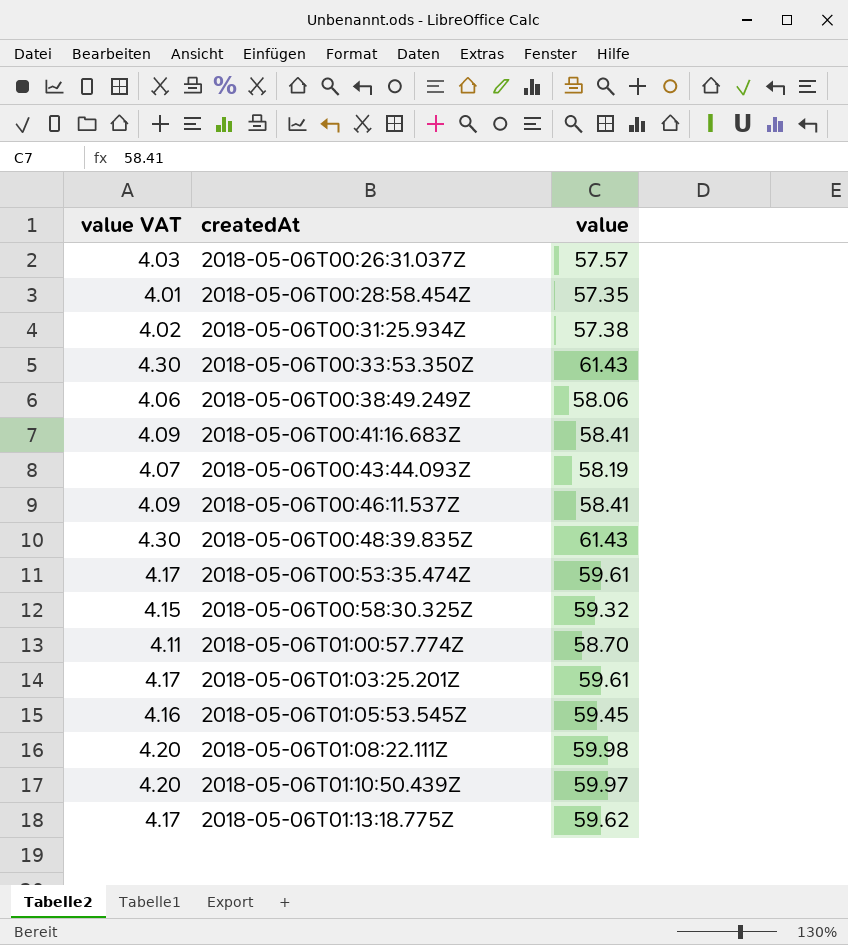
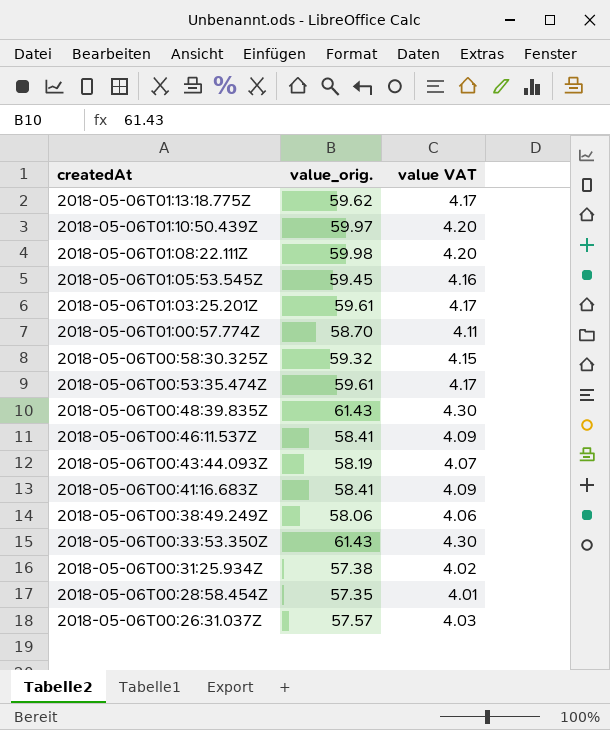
row order: createdAt ascending -> createdAt descending
column name: value -> value_orig.
column value VAT | position: 1 -> 3

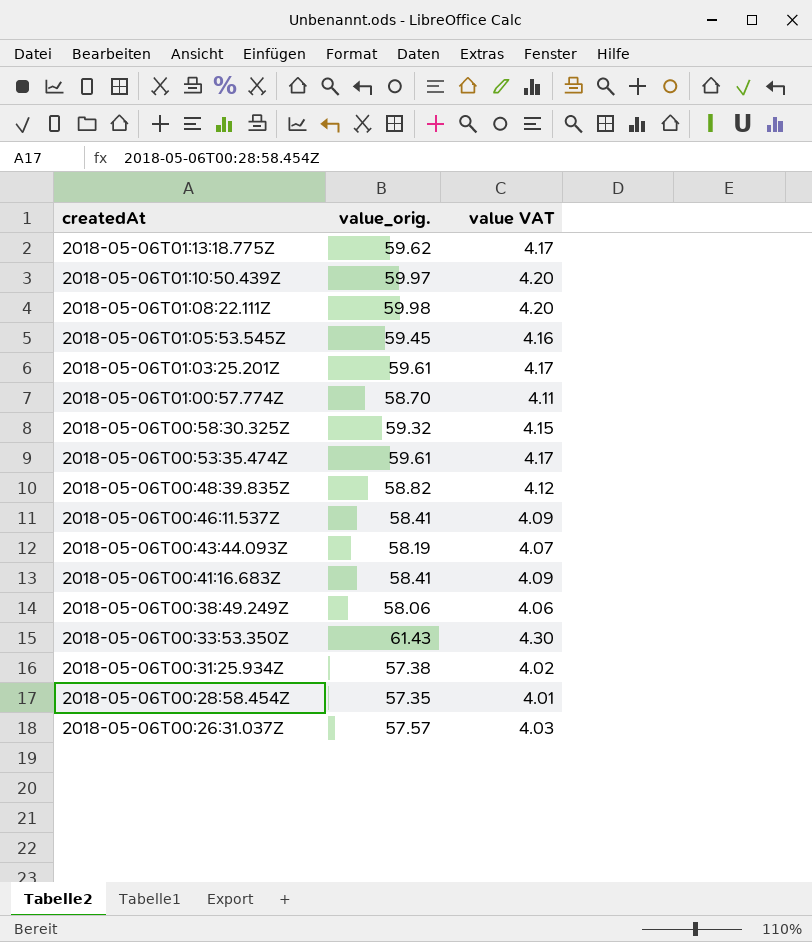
2018-05-06T00:48:39.835Z | value_orig.: 61.43 -> 58.82
2018-05-06T00:48:39.835Z | value VAT: 4.30 -> 4.12

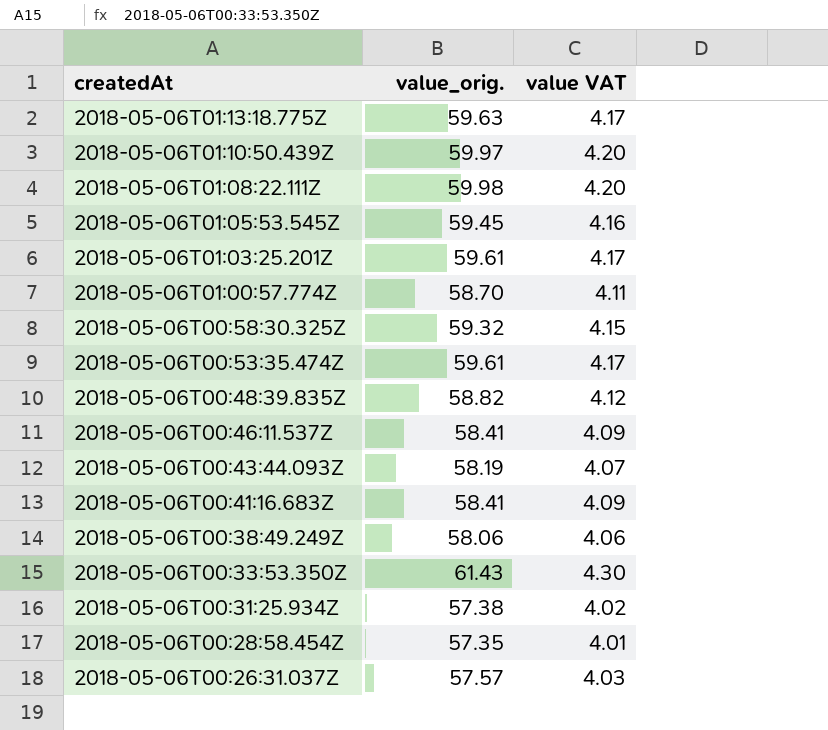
2018-05-06T01:13:18.775Z | value_orig.: 59.62 -> 59.63

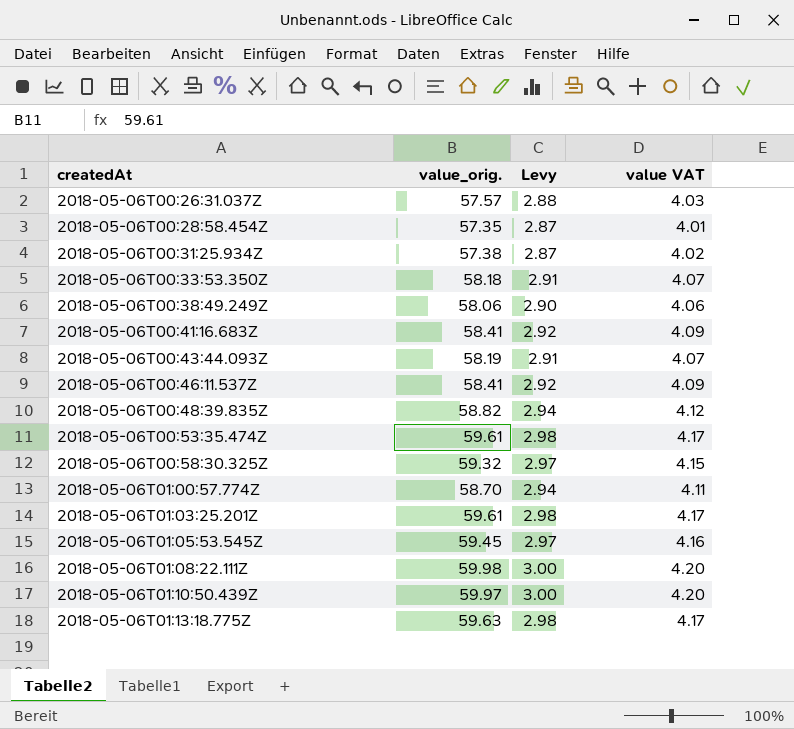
row order: createdAt descending -> createdAt ascending
column Levy | formula: none -> [value_orig.] * 0.05
2018-05-06T00:33:53.350Z | value_orig.: 61.43 -> 58.18
2018-05-06T00:33:53.350Z | value VAT: 4.30 -> 4.07

